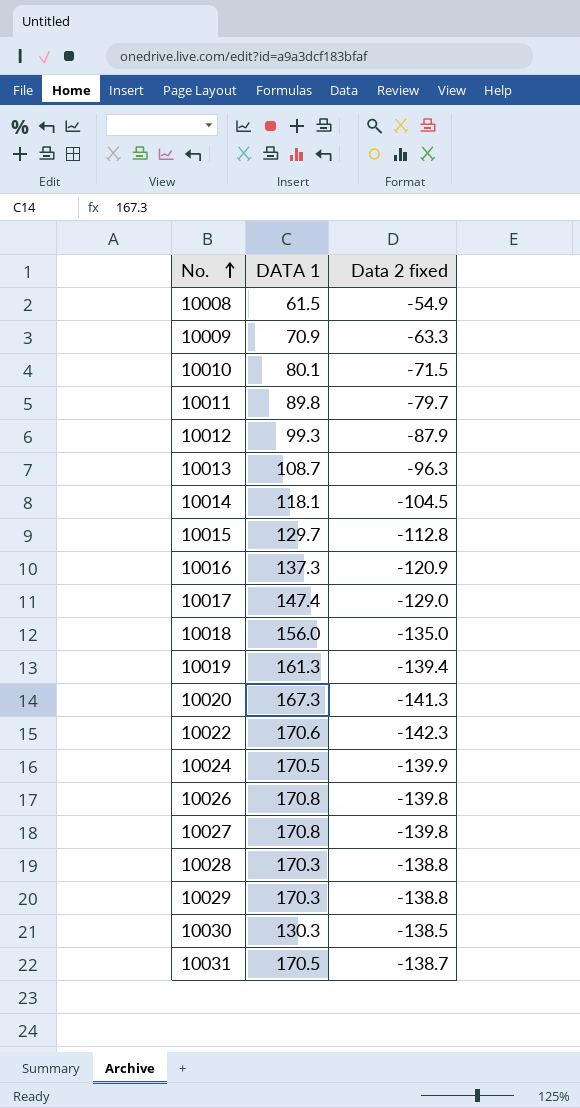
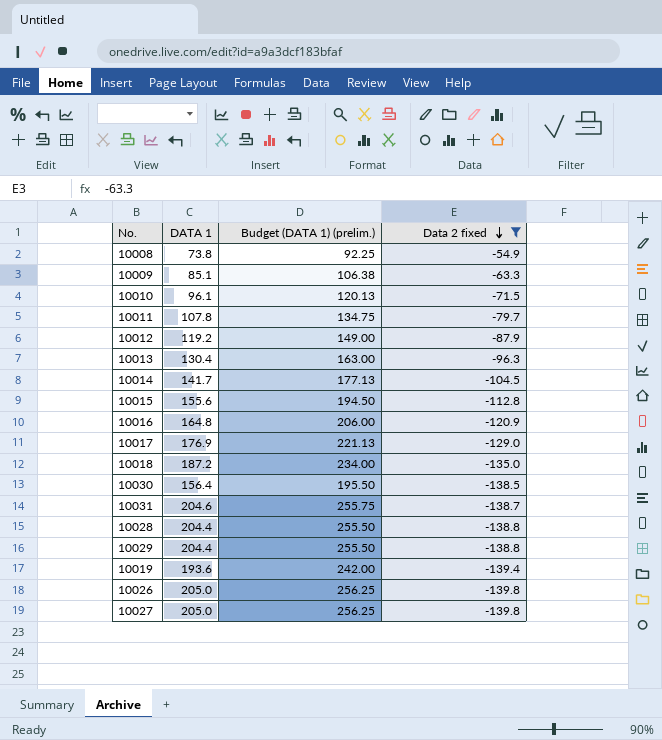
filter: none -> Data 2 fixed >= -139.8
row order: No. ascending -> Data 2 fixed descending
column Budget (DATA 1) (prelim.) | formula: none -> [DATA 1] * 1.25
10008 | DATA 1: 61.5 -> 73.8
10009 | DATA 1: 70.9 -> 85.1
10010 | DATA 1: 80.1 -> 96.1
10011 | DATA 1: 89.8 -> 107.8
10012 | DATA 1: 99.3 -> 119.2
10013 | DATA 1: 108.7 -> 130.4
10014 | DATA 1: 118.1 -> 141.7
10015 | DATA 1: 129.7 -> 155.6
10016 | DATA 1: 137.3 -> 164.8
10017 | DATA 1: 147.4 -> 176.9
10018 | DATA 1: 156.0 -> 187.2
10030 | DATA 1: 130.3 -> 156.4
10031 | DATA 1: 170.5 -> 204.6
10028 | DATA 1: 170.3 -> 204.4
10029 | DATA 1: 170.3 -> 204.4
10019 | DATA 1: 161.3 -> 193.6
10026 | DATA 1: 170.8 -> 205.0
10027 | DATA 1: 170.8 -> 205.0

